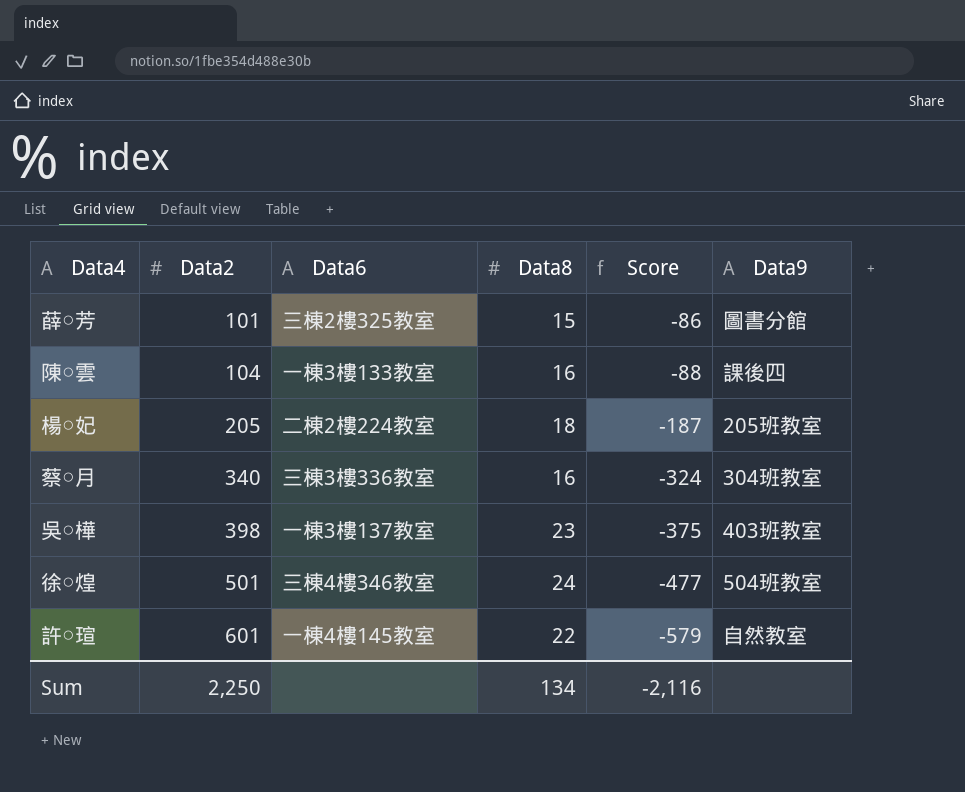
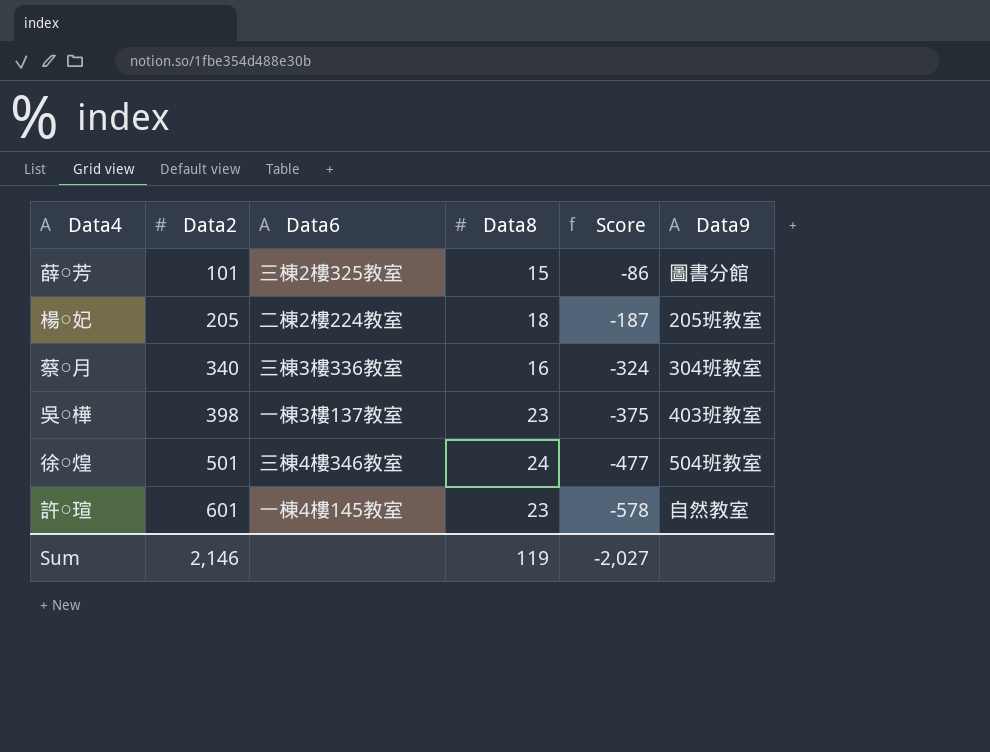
row 陳○雲: 104 | 一棟3樓133教室 | 16 | -88 | 課後四 -> none
許○瑄 | Data8: 22 -> 23
許○瑄 | Score: -579 -> -578
Sum | Data2: 2,250 -> 2,146
Sum | Data8: 134 -> 119
Sum | Score: -2,116 -> -2,027

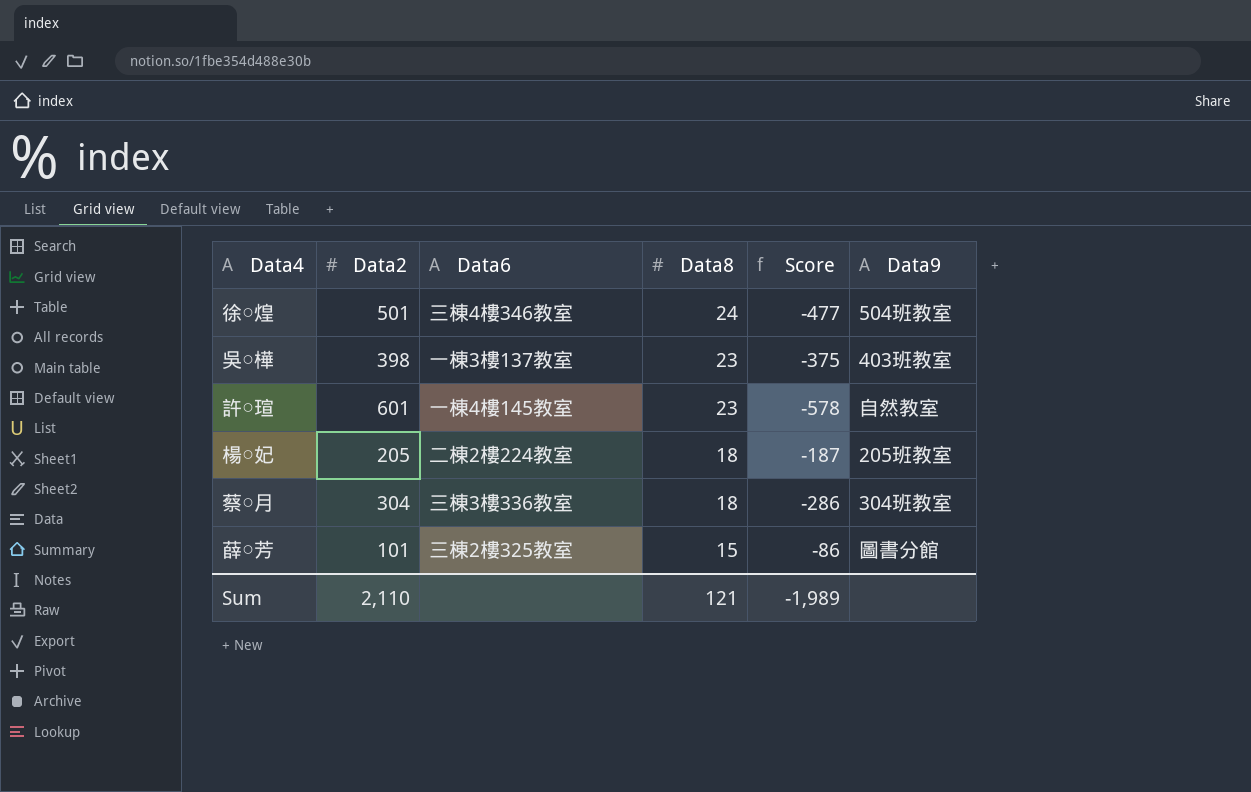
row order: Data2 ascending -> Data8 descending
蔡○月 | Data2: 340 -> 304
蔡○月 | Data8: 16 -> 18
蔡○月 | Score: -324 -> -286
Sum | Data2: 2,146 -> 2,110
Sum | Data8: 119 -> 121
Sum | Score: -2,027 -> -1,989

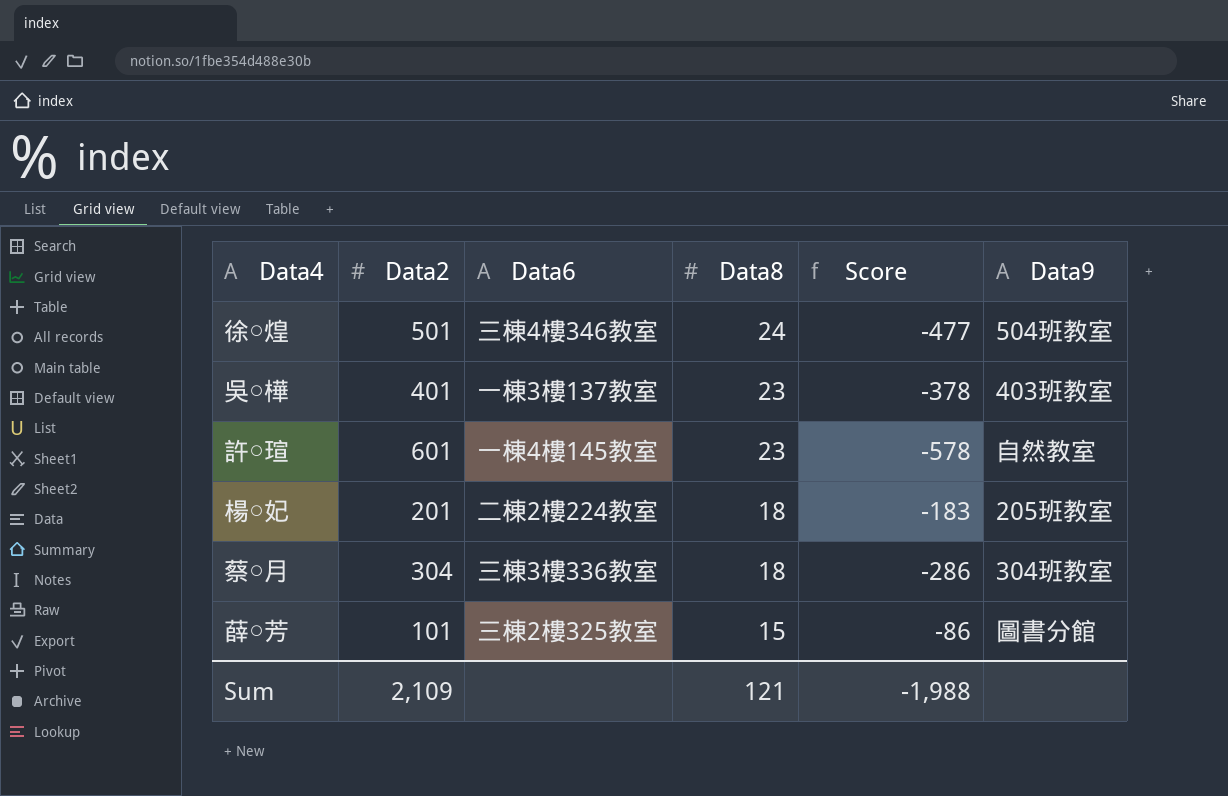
吳○樺 | Data2: 398 -> 401
吳○樺 | Score: -375 -> -378
楊○妃 | Data2: 205 -> 201
楊○妃 | Score: -187 -> -183
Sum | Data2: 2,110 -> 2,109
Sum | Score: -1,989 -> -1,988

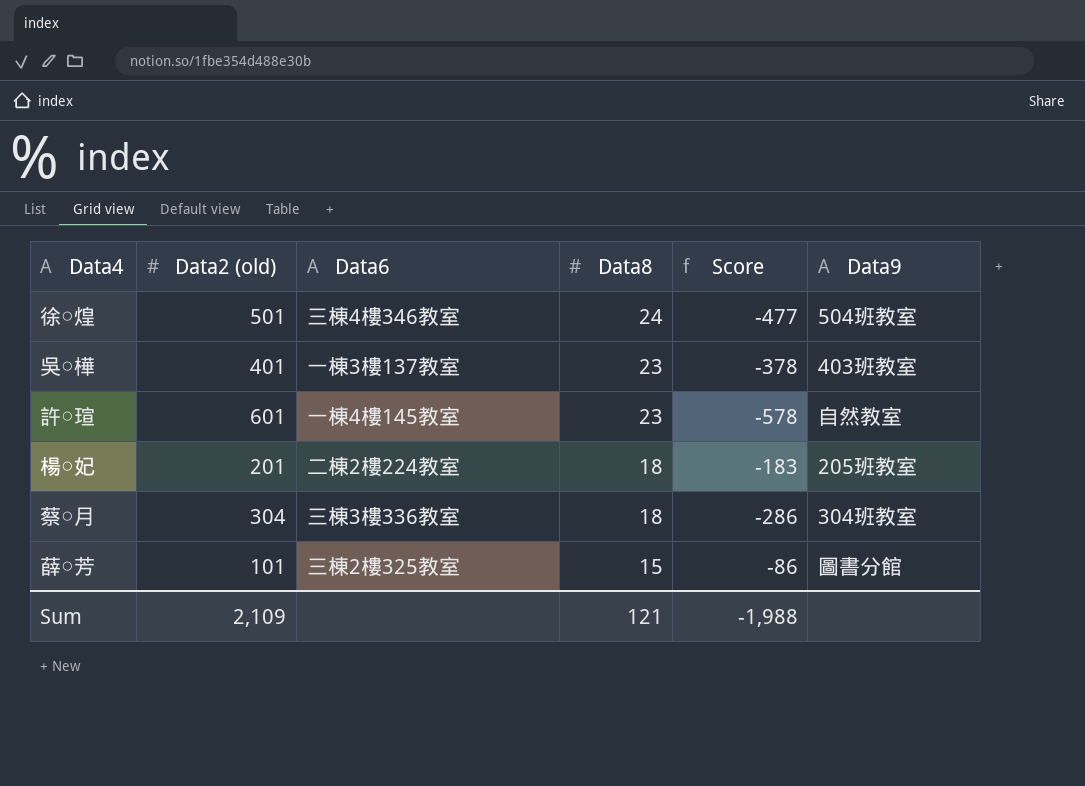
column name: Data2 -> Data2 (old)

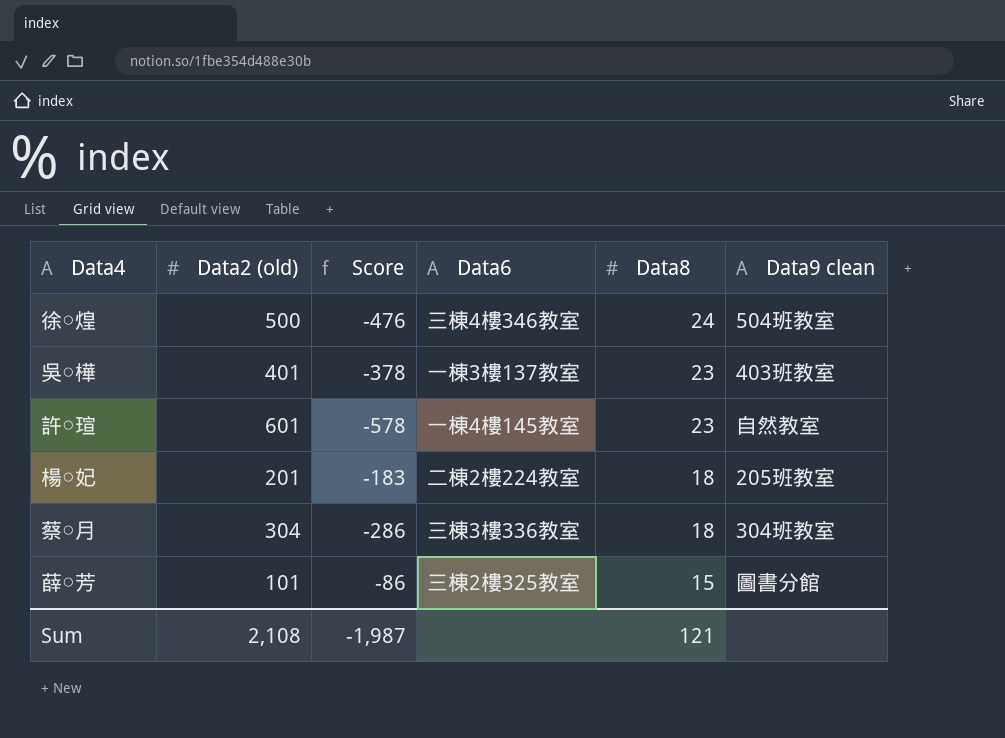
column Score | position: 5 -> 3
column name: Data9 -> Data9 clean
徐○煌 | Data2 (old): 501 -> 500
徐○煌 | Score: -477 -> -476
Sum | Data2 (old): 2,109 -> 2,108
Sum | Score: -1,988 -> -1,987

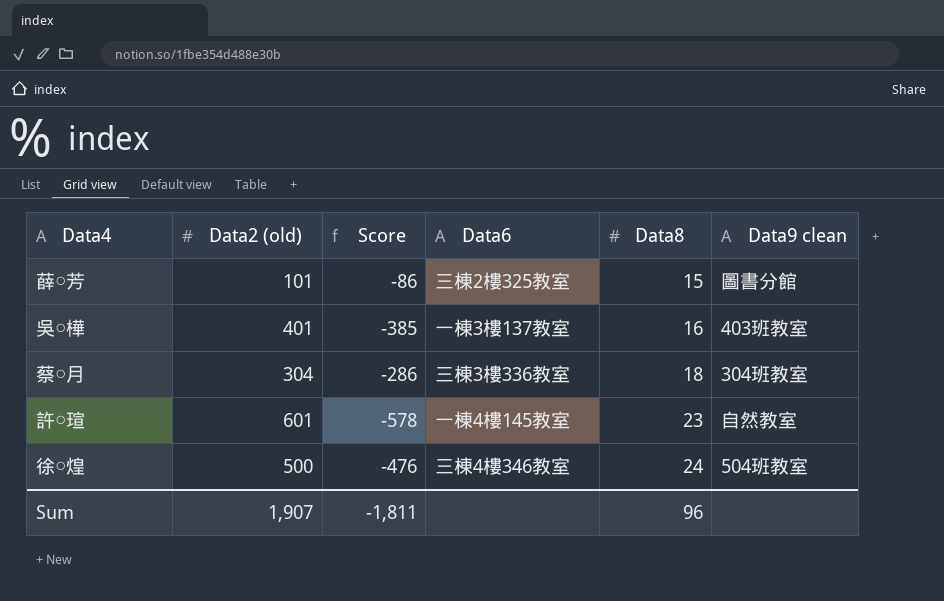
row order: Data8 descending -> Data8 ascending
row 楊○妃: 201 | -183 | 二棟2樓224教室 | 18 | 205班教室 -> none
吳○樺 | Score: -378 -> -385
吳○樺 | Data8: 23 -> 16
Sum | Data2 (old): 2,108 -> 1,907
Sum | Score: -1,987 -> -1,811
Sum | Data8: 121 -> 96

